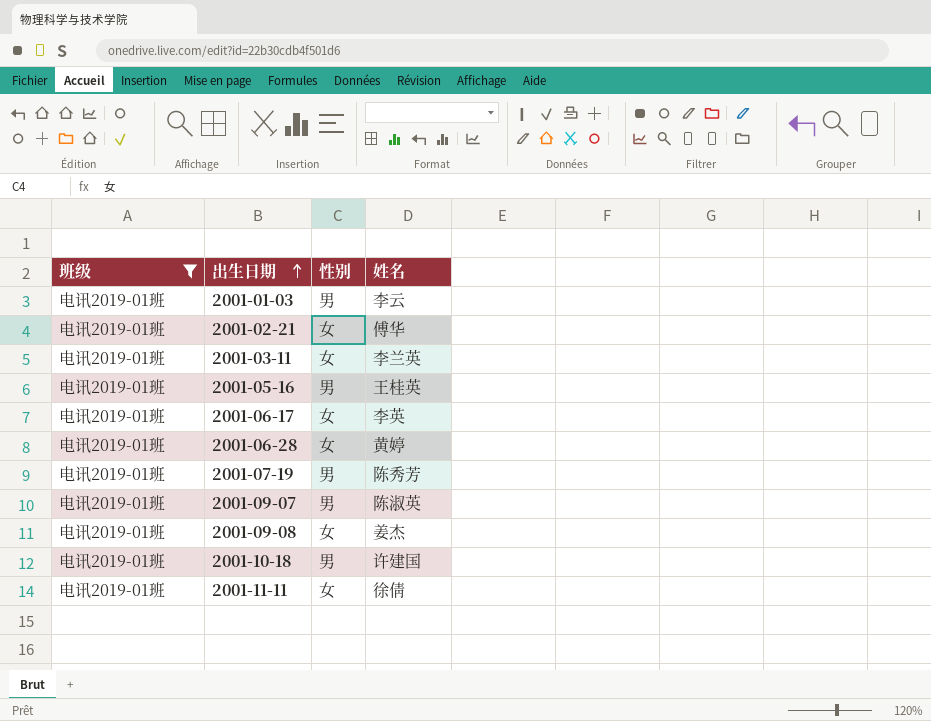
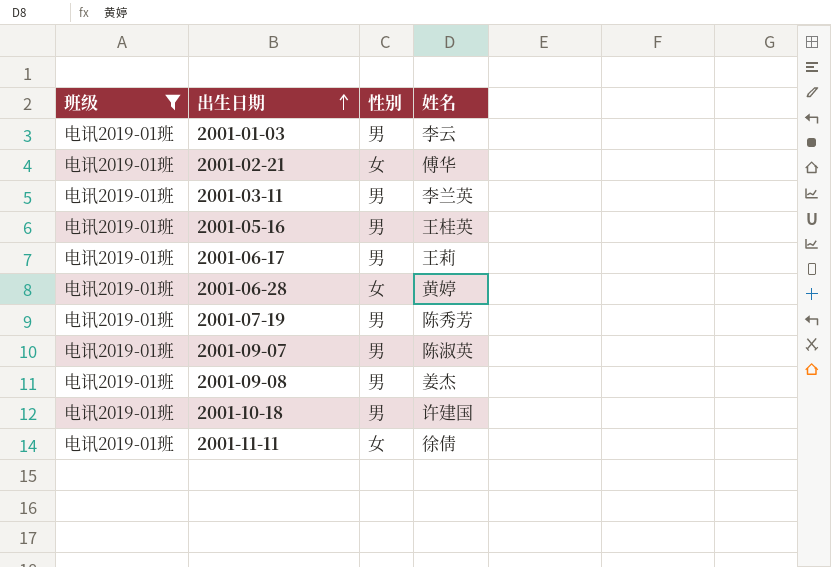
2001-03-11 | 性别: 女 -> 男
2001-06-17 | 性别: 女 -> 男
2001-06-17 | 姓名: 李英 -> 王莉
2001-09-08 | 性别: 女 -> 男

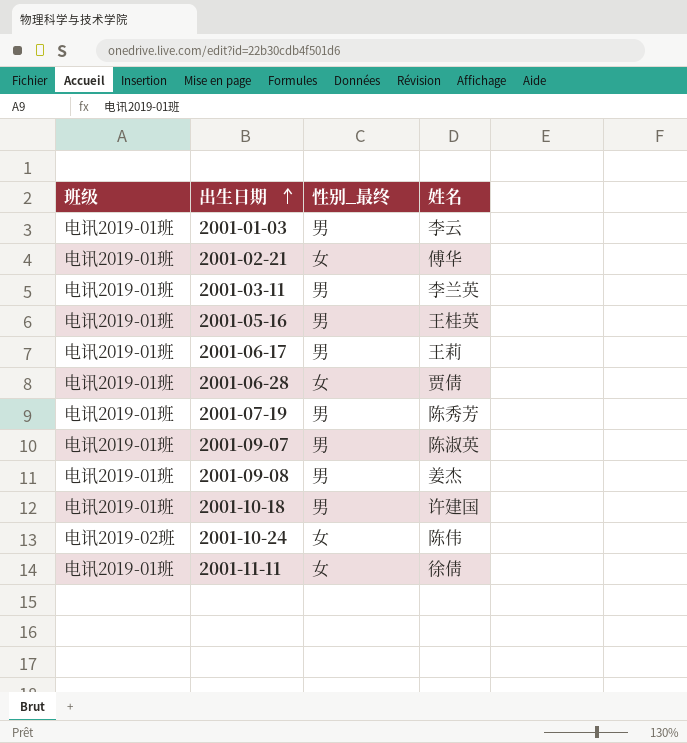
filter: 班级 = 电讯2019-01班 -> none
column name: 性别 -> 性别_最终
2001-06-28 | 姓名: 黄婷 -> 贾倩

